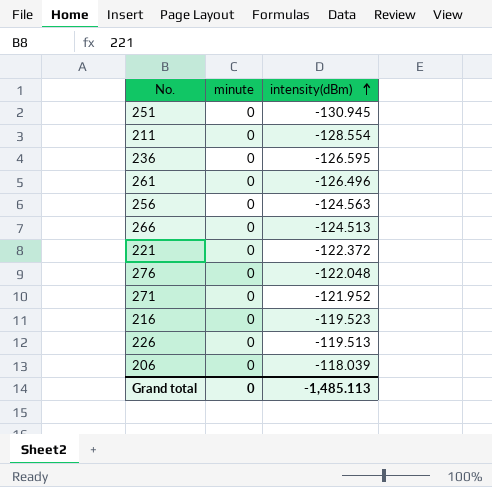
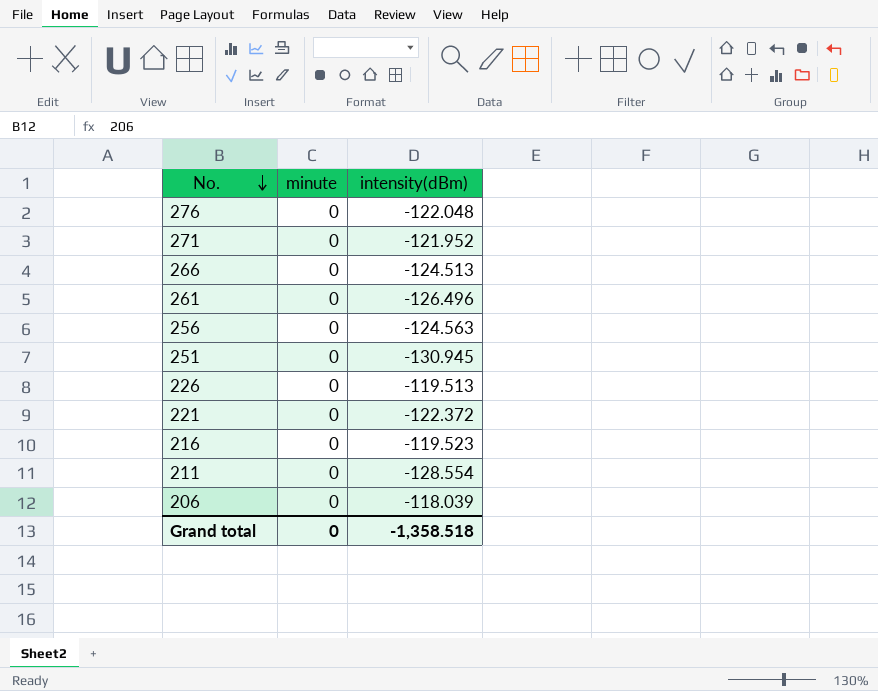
row order: intensity(dBm) ascending -> No. descending
row 236: 0 | -126.595 -> none
Grand total | intensity(dBm): -1,485.113 -> -1,358.518

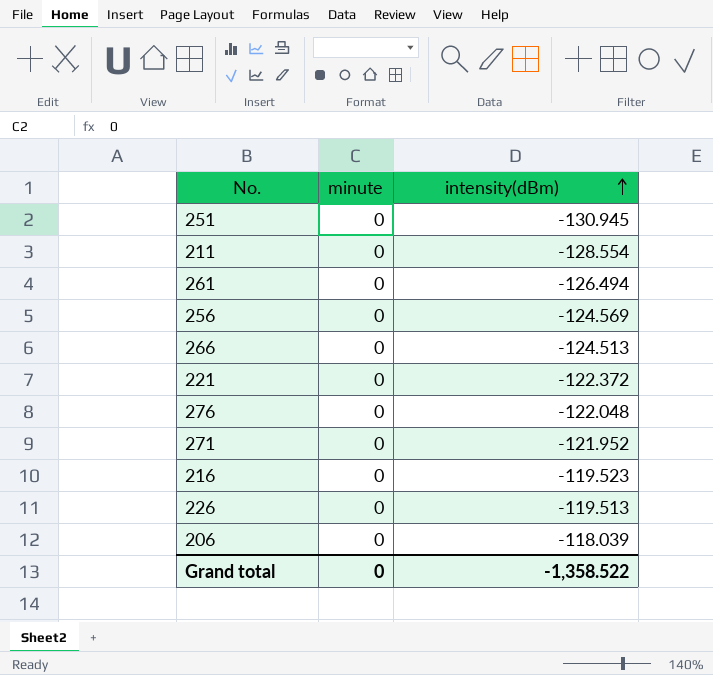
row order: No. descending -> intensity(dBm) ascending
261 | intensity(dBm): -126.496 -> -126.494
256 | intensity(dBm): -124.563 -> -124.569
Grand total | intensity(dBm): -1,358.518 -> -1,358.522

